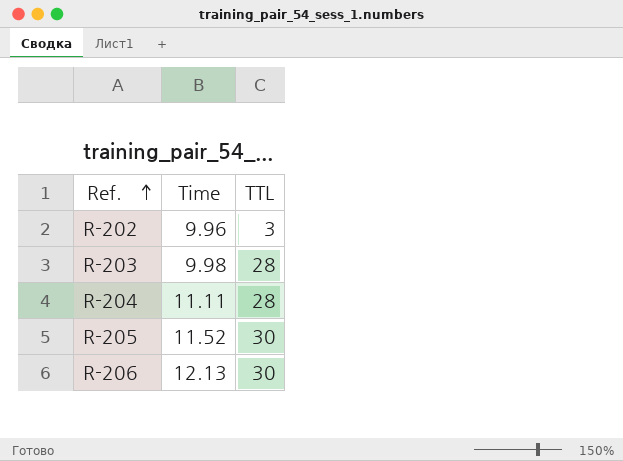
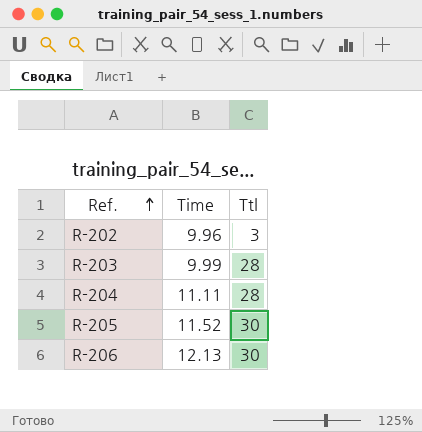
column name: TTL -> Ttl
R-203 | Time: 9.98 -> 9.99

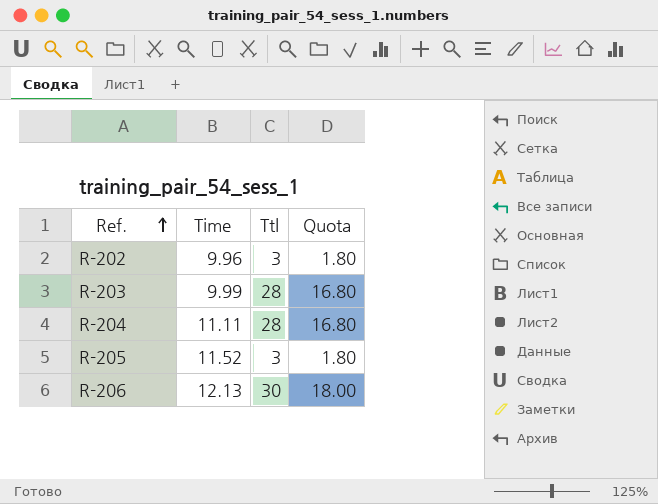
column Quota | formula: none -> [Ttl] * 0.6
R-205 | Ttl: 30 -> 3

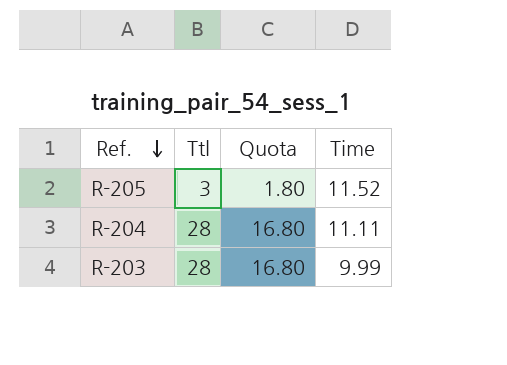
row order: Ref. ascending -> Ref. descending
column Time | position: 2 -> 4
row R-202: 9.96 | 3 | 1.80 -> none
row R-206: 12.13 | 30 | 18.00 -> none

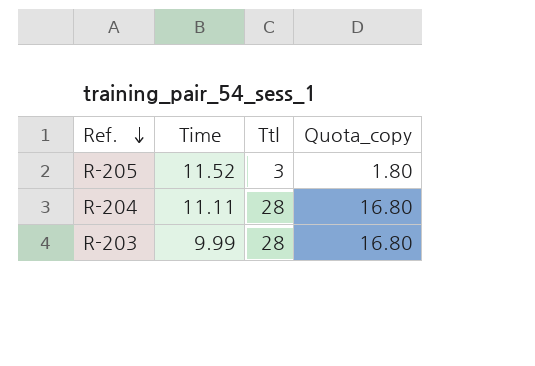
column Time | position: 4 -> 2
column name: Quota -> Quota_copy

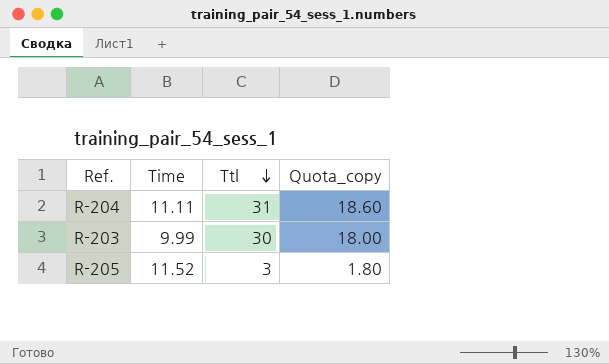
row order: Ref. descending -> Ttl descending
R-204 | Ttl: 28 -> 31
R-204 | Quota_copy: 16.80 -> 18.60
R-203 | Ttl: 28 -> 30
R-203 | Quota_copy: 16.80 -> 18.00

